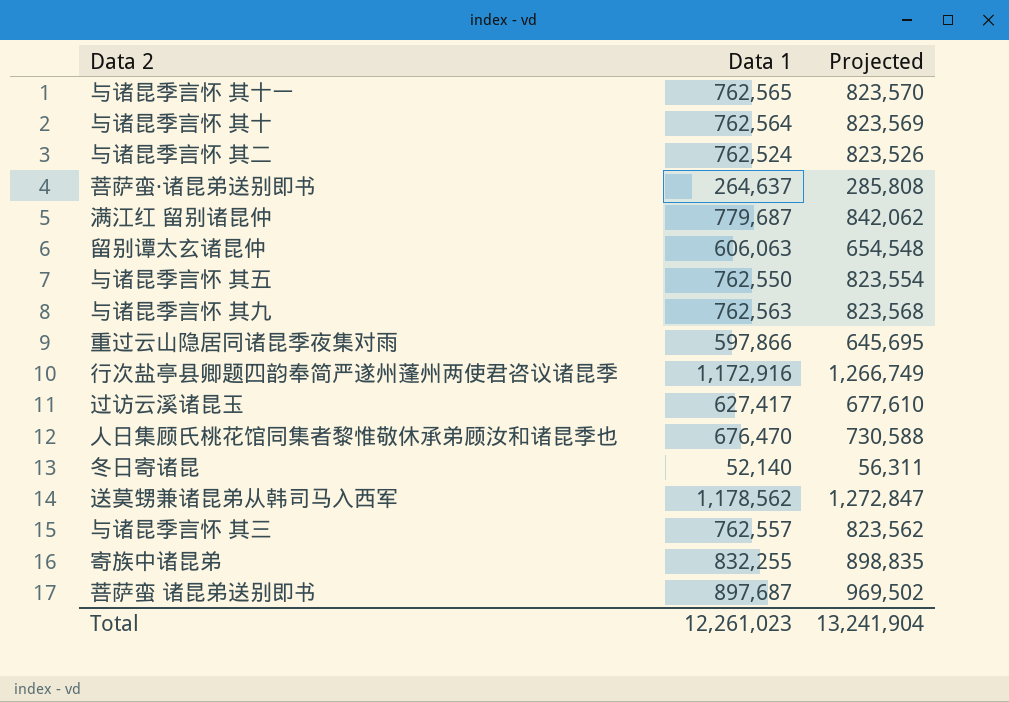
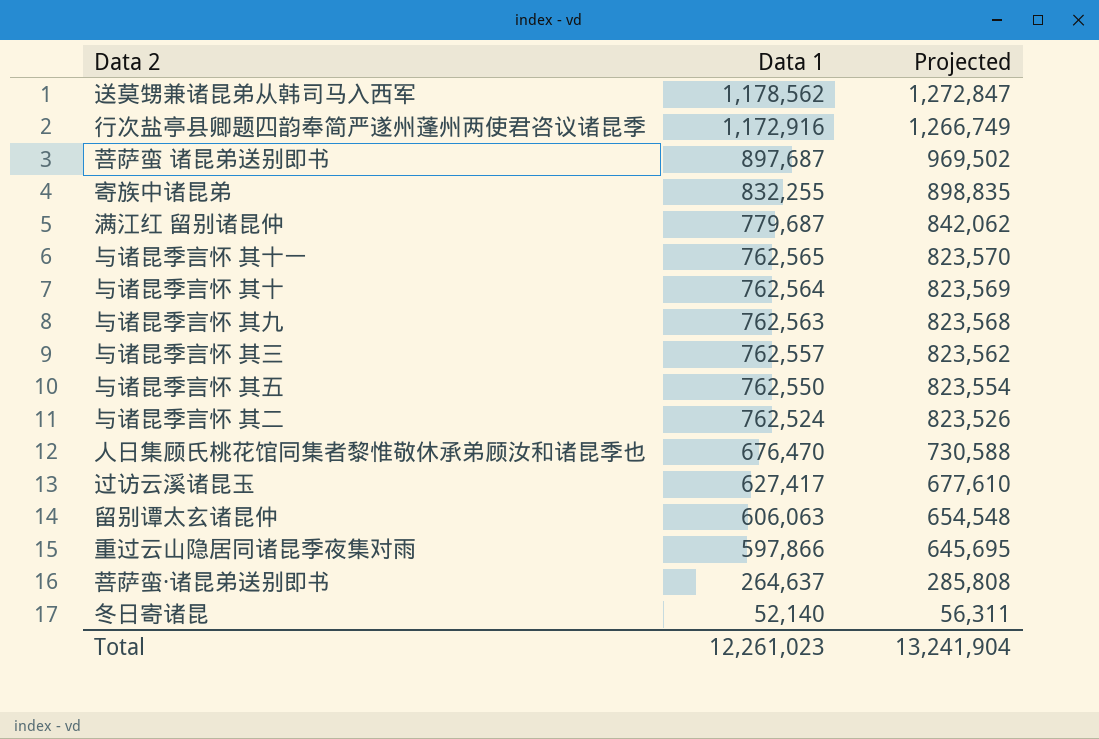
row order: none -> Data 1 descending

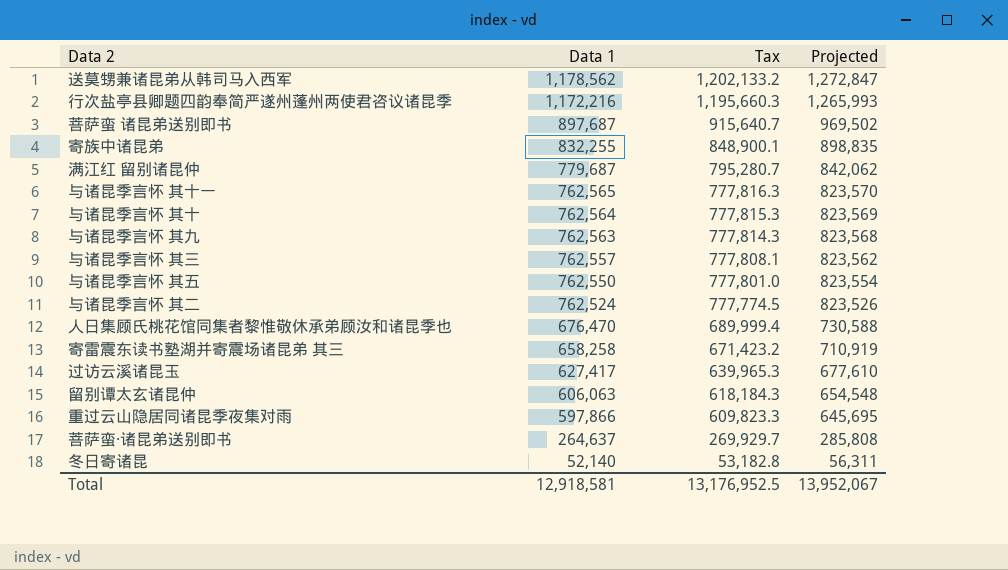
column Tax | formula: none -> [Data 1] * 1.02
行次盐亭县卿题四韵奉简严遂州蓬州两使君咨议诸昆季 | Data 1: 1,172,916 -> 1,172,216
行次盐亭县卿题四韵奉简严遂州蓬州两使君咨议诸昆季 | Projected: 1,266,749 -> 1,265,993
row 寄雷震东读书塾湖并寄震场诸昆弟 其三: none -> 658,258 | 671,423.2 | 710,919
Total | Data 1: 12,261,023 -> 12,918,581
Total | Projected: 13,241,904 -> 13,952,067

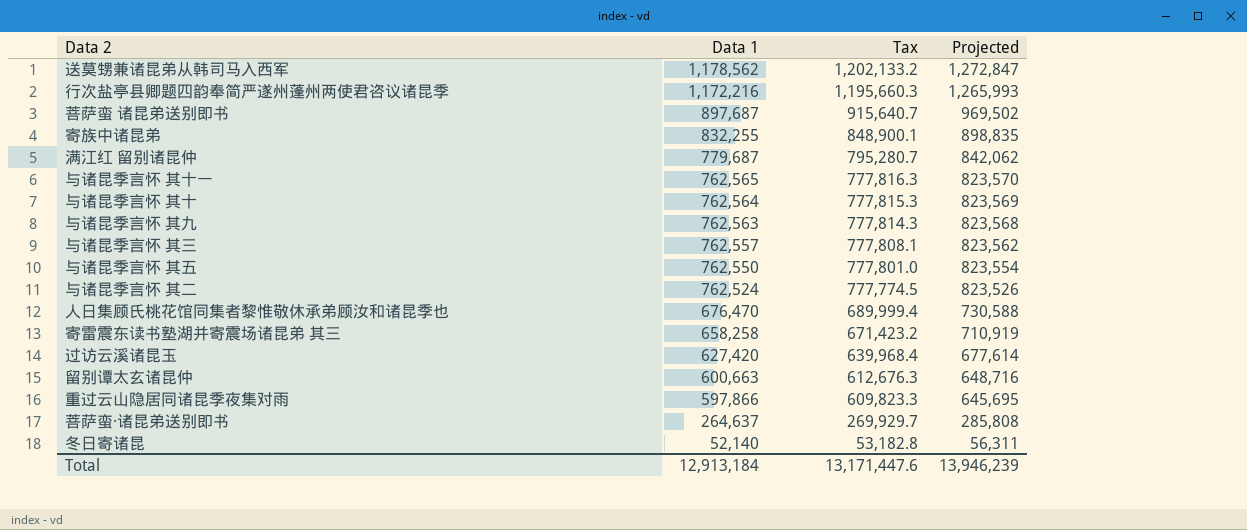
过访云溪诸昆玉 | Data 1: 627,417 -> 627,420
过访云溪诸昆玉 | Tax: 639,965.3 -> 639,968.4
过访云溪诸昆玉 | Projected: 677,610 -> 677,614
留别谭太玄诸昆仲 | Data 1: 606,063 -> 600,663
留别谭太玄诸昆仲 | Tax: 618,184.3 -> 612,676.3
留别谭太玄诸昆仲 | Projected: 654,548 -> 648,716
Total | Data 1: 12,918,581 -> 12,913,184
Total | Tax: 13,176,952.5 -> 13,171,447.6
Total | Projected: 13,952,067 -> 13,946,239

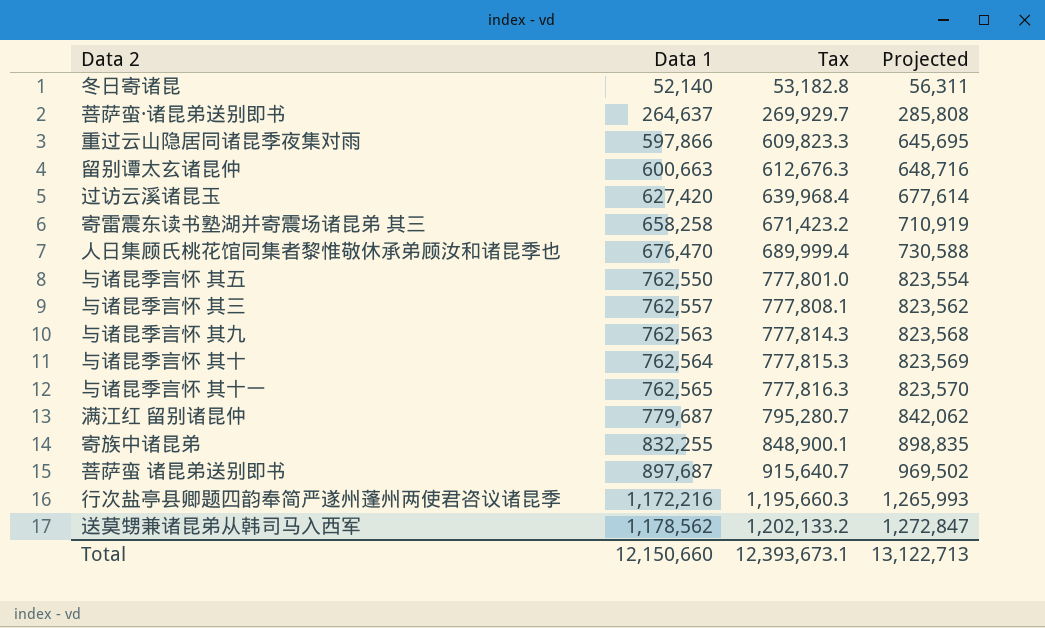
row order: Data 1 descending -> Data 1 ascending
row 与诸昆季言怀 其二: 762,524 | 777,774.5 | 823,526 -> none
Total | Data 1: 12,913,184 -> 12,150,660
Total | Tax: 13,171,447.6 -> 12,393,673.1
Total | Projected: 13,946,239 -> 13,122,713

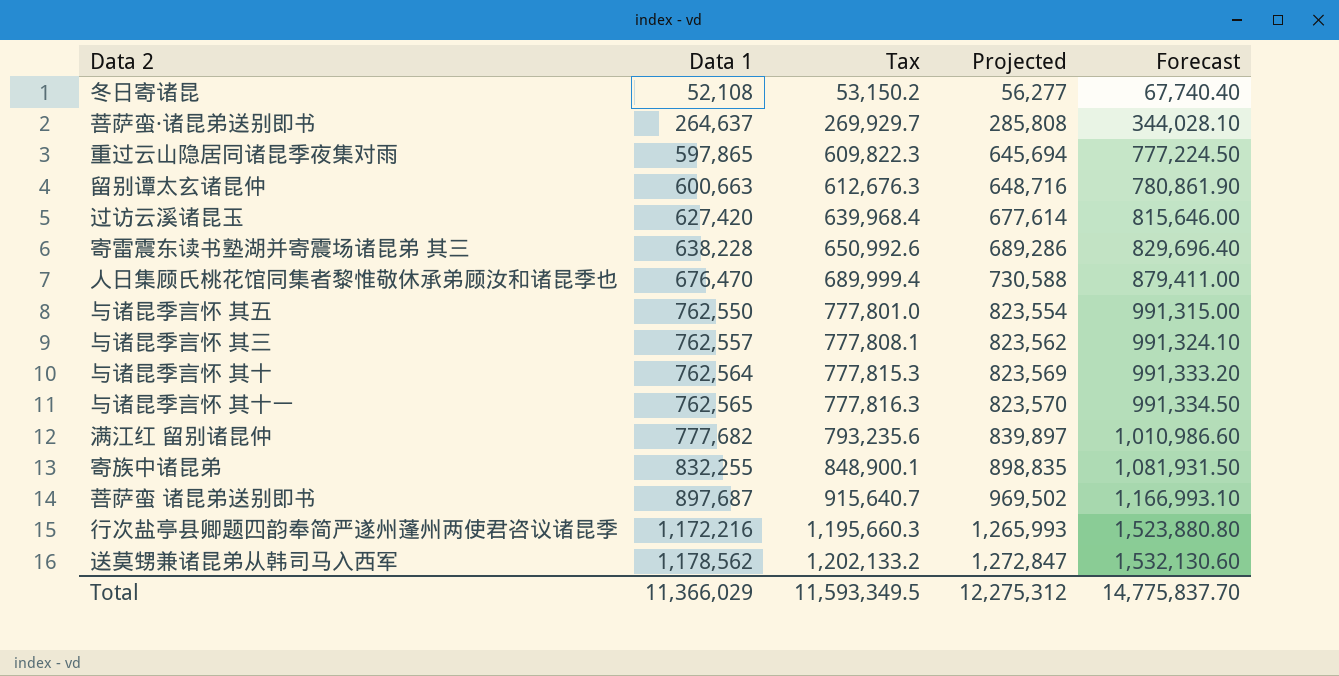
column Forecast | formula: none -> [Data 1] * 1.3
row 与诸昆季言怀 其九: 762,563 | 777,814.3 | 823,568 -> none
冬日寄诸昆 | Data 1: 52,140 -> 52,108
冬日寄诸昆 | Tax: 53,182.8 -> 53,150.2
冬日寄诸昆 | Projected: 56,311 -> 56,277
重过云山隐居同诸昆季夜集对雨 | Data 1: 597,866 -> 597,865
重过云山隐居同诸昆季夜集对雨 | Tax: 609,823.3 -> 609,822.3
重过云山隐居同诸昆季夜集对雨 | Projected: 645,695 -> 645,694
寄雷震东读书塾湖并寄震场诸昆弟 其三 | Data 1: 658,258 -> 638,228
寄雷震东读书塾湖并寄震场诸昆弟 其三 | Tax: 671,423.2 -> 650,992.6
寄雷震东读书塾湖并寄震场诸昆弟 其三 | Projected: 710,919 -> 689,286
满江红 留别诸昆仲 | Data 1: 779,687 -> 777,682
满江红 留别诸昆仲 | Tax: 795,280.7 -> 793,235.6
满江红 留别诸昆仲 | Projected: 842,062 -> 839,897
Total | Data 1: 12,150,660 -> 11,366,029
Total | Tax: 12,393,673.1 -> 11,593,349.5
Total | Projected: 13,122,713 -> 12,275,312

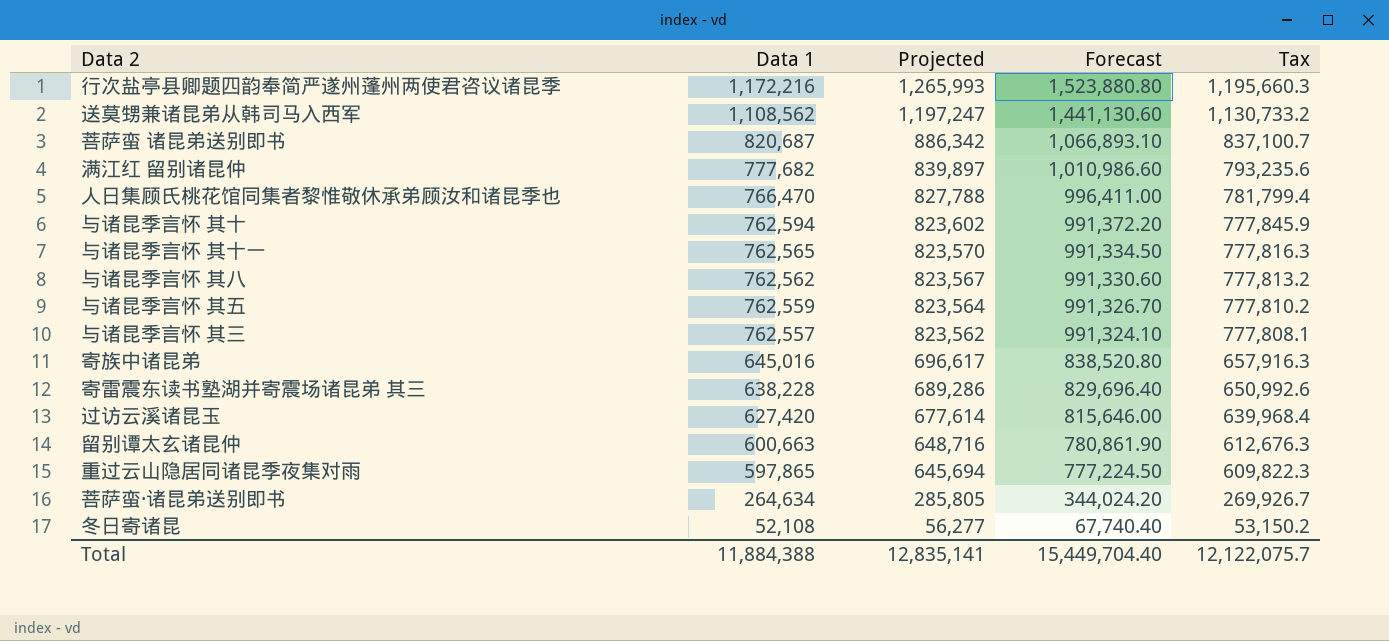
row order: Data 1 ascending -> Data 1 descending
column Tax | position: 3 -> 5
送莫甥兼诸昆弟从韩司马入西军 | Data 1: 1,178,562 -> 1,108,562
送莫甥兼诸昆弟从韩司马入西军 | Projected: 1,272,847 -> 1,197,247
送莫甥兼诸昆弟从韩司马入西军 | Forecast: 1,532,130.60 -> 1,441,130.60
送莫甥兼诸昆弟从韩司马入西军 | Tax: 1,202,133.2 -> 1,130,733.2
菩萨蛮 诸昆弟送别即书 | Data 1: 897,687 -> 820,687
菩萨蛮 诸昆弟送别即书 | Projected: 969,502 -> 886,342
菩萨蛮 诸昆弟送别即书 | Forecast: 1,166,993.10 -> 1,066,893.10
菩萨蛮 诸昆弟送别即书 | Tax: 915,640.7 -> 837,100.7
人日集顾氏桃花馆同集者黎惟敬休承弟顾汝和诸昆季也 | Data 1: 676,470 -> 766,470
人日集顾氏桃花馆同集者黎惟敬休承弟顾汝和诸昆季也 | Projected: 730,588 -> 827,788
人日集顾氏桃花馆同集者黎惟敬休承弟顾汝和诸昆季也 | Forecast: 879,411.00 -> 996,411.00
人日集顾氏桃花馆同集者黎惟敬休承弟顾汝和诸昆季也 | Tax: 689,999.4 -> 781,799.4
与诸昆季言怀 其十 | Data 1: 762,564 -> 762,594
与诸昆季言怀 其十 | Projected: 823,569 -> 823,602
与诸昆季言怀 其十 | Forecast: 991,333.20 -> 991,372.20
与诸昆季言怀 其十 | Tax: 777,815.3 -> 777,845.9
row 与诸昆季言怀 其八: none -> 762,562 | 823,567 | 991,330.60 | 777,813.2
与诸昆季言怀 其五 | Data 1: 762,550 -> 762,559
与诸昆季言怀 其五 | Projected: 823,554 -> 823,564
与诸昆季言怀 其五 | Forecast: 991,315.00 -> 991,326.70
与诸昆季言怀 其五 | Tax: 777,801.0 -> 777,810.2
寄族中诸昆弟 | Data 1: 832,255 -> 645,016
寄族中诸昆弟 | Projected: 898,835 -> 696,617
寄族中诸昆弟 | Forecast: 1,081,931.50 -> 838,520.80
寄族中诸昆弟 | Tax: 848,900.1 -> 657,916.3
菩萨蛮·诸昆弟送别即书 | Data 1: 264,637 -> 264,634
菩萨蛮·诸昆弟送别即书 | Projected: 285,808 -> 285,805
菩萨蛮·诸昆弟送别即书 | Forecast: 344,028.10 -> 344,024.20
菩萨蛮·诸昆弟送别即书 | Tax: 269,929.7 -> 269,926.7
Total | Data 1: 11,366,029 -> 11,884,388
Total | Projected: 12,275,312 -> 12,835,141
Total | Forecast: 14,775,837.70 -> 15,449,704.40
Total | Tax: 11,593,349.5 -> 12,122,075.7

